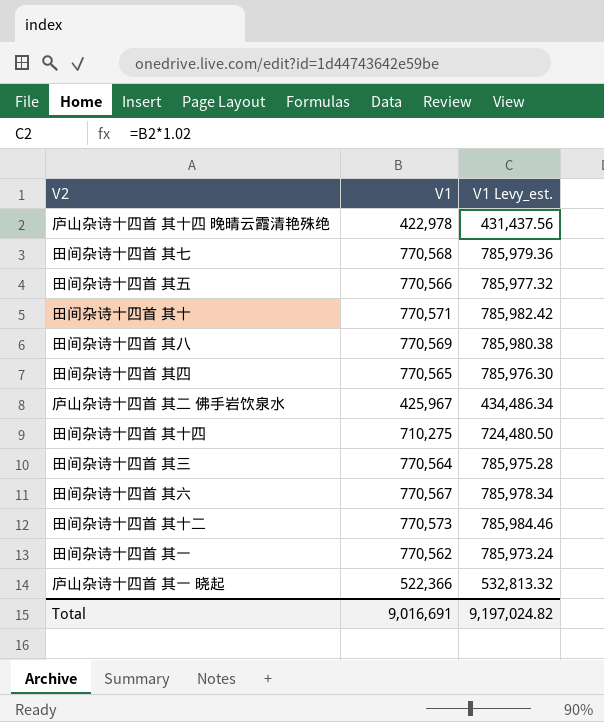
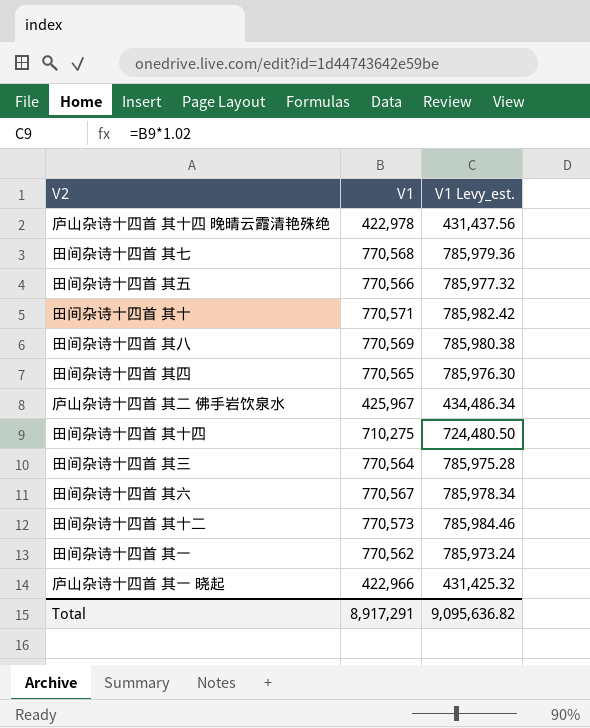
庐山杂诗十四首 其一 晓起 | V1: 522,366 -> 422,966
庐山杂诗十四首 其一 晓起 | V1 Levy_est.: 532,813.32 -> 431,425.32
Total | V1: 9,016,691 -> 8,917,291
Total | V1 Levy_est.: 9,197,024.82 -> 9,095,636.82

